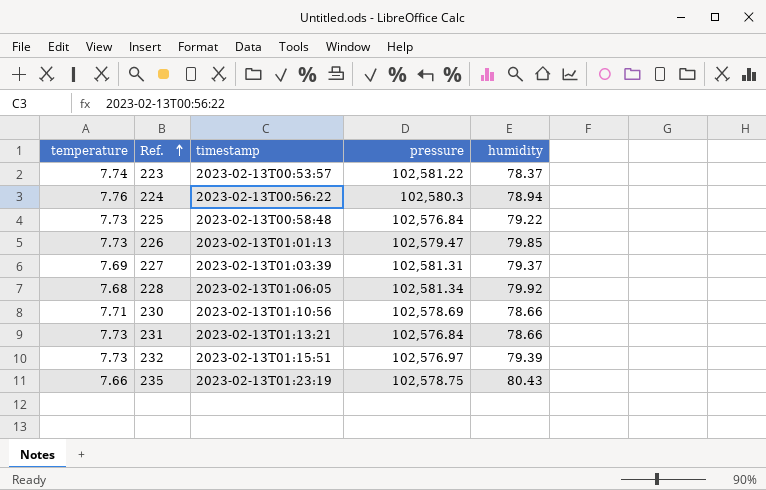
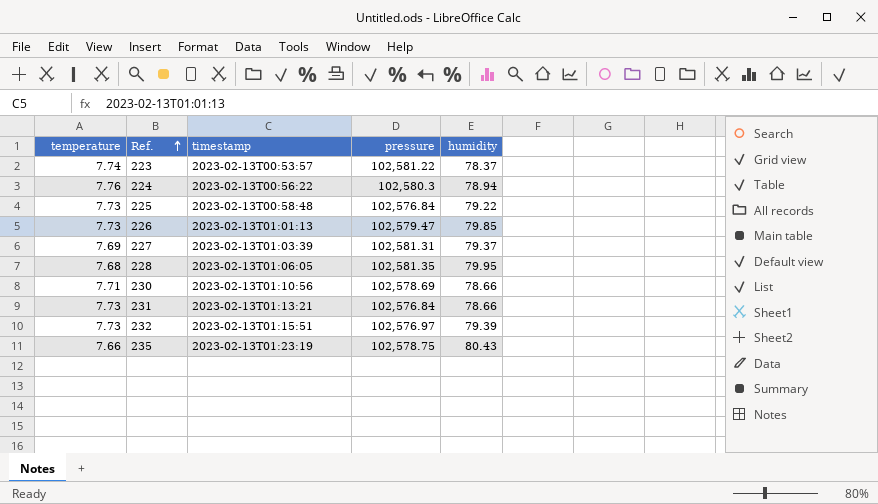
228 | pressure: 102,581.34 -> 102,581.35
228 | humidity: 79.92 -> 79.95

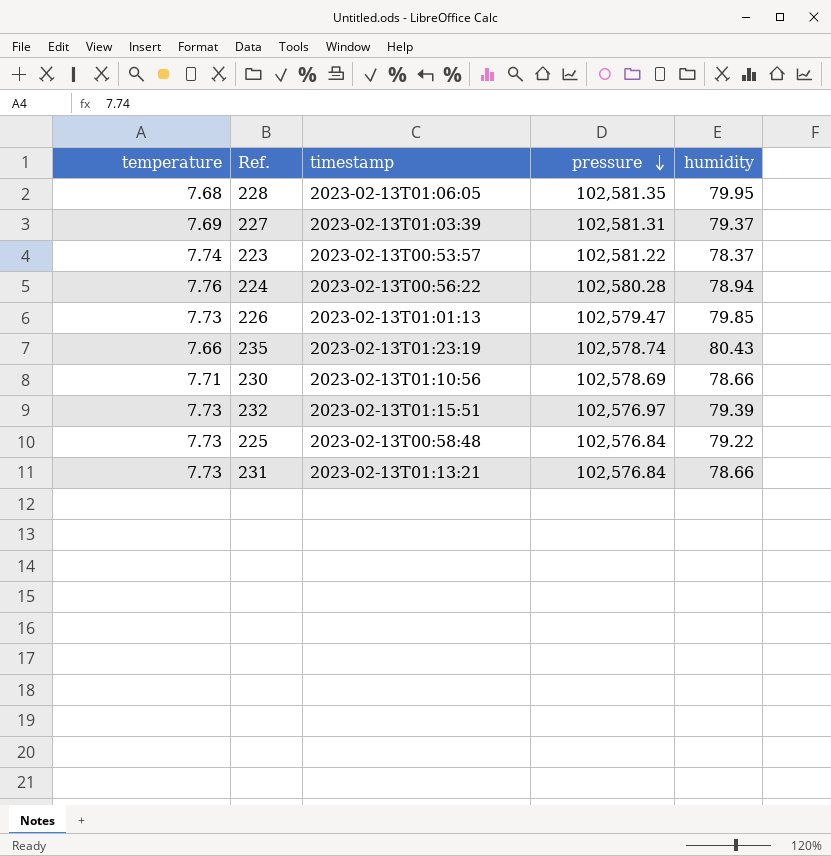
row order: Ref. ascending -> pressure descending
224 | pressure: 102,580.3 -> 102,580.28
235 | pressure: 102,578.75 -> 102,578.74

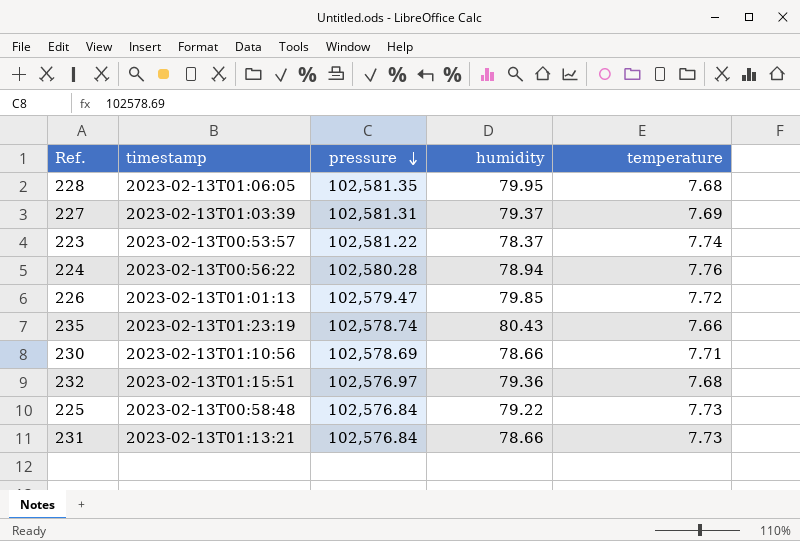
column temperature | position: 1 -> 5
226 | temperature: 7.73 -> 7.72
232 | humidity: 79.39 -> 79.36
232 | temperature: 7.73 -> 7.68

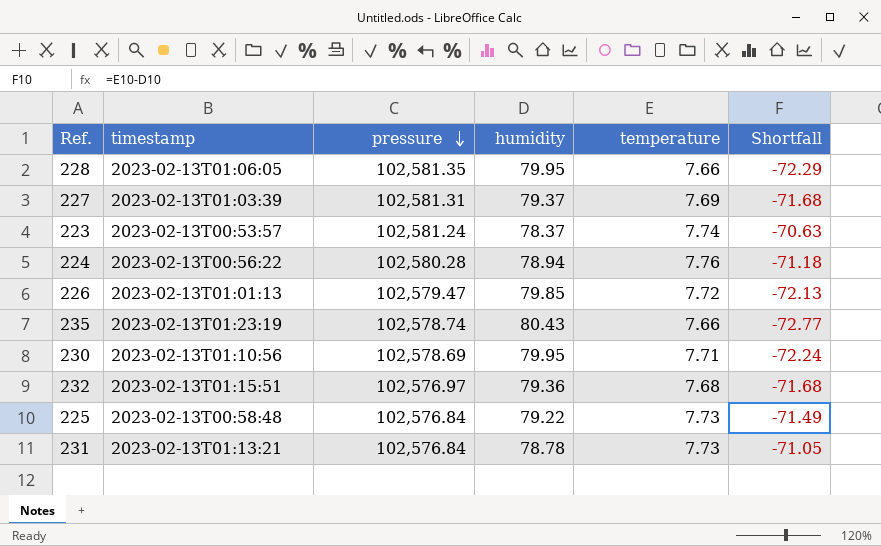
column Shortfall | formula: none -> [temperature] - [humidity]
228 | temperature: 7.68 -> 7.66
223 | pressure: 102,581.22 -> 102,581.24
230 | humidity: 78.66 -> 79.95
231 | humidity: 78.66 -> 78.78

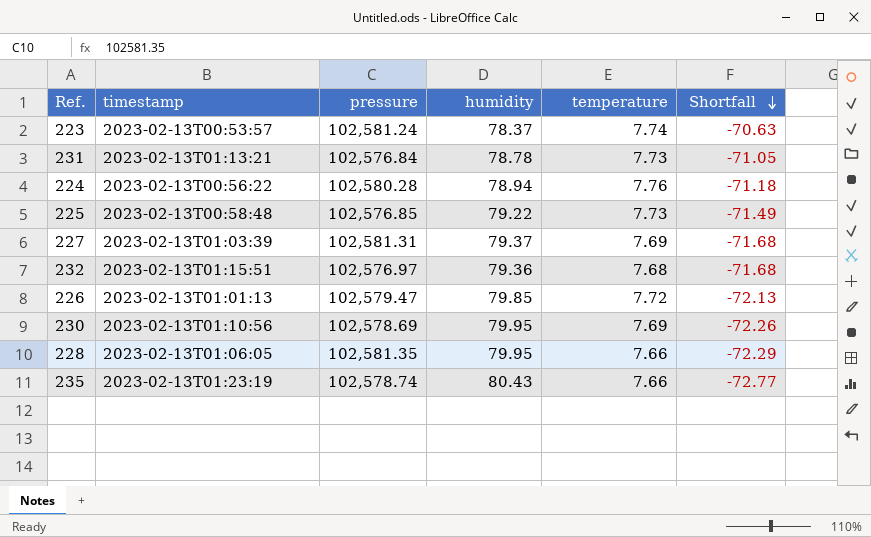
row order: pressure descending -> Shortfall descending
225 | pressure: 102,576.84 -> 102,576.85
230 | temperature: 7.71 -> 7.69
230 | Shortfall: -72.24 -> -72.26

